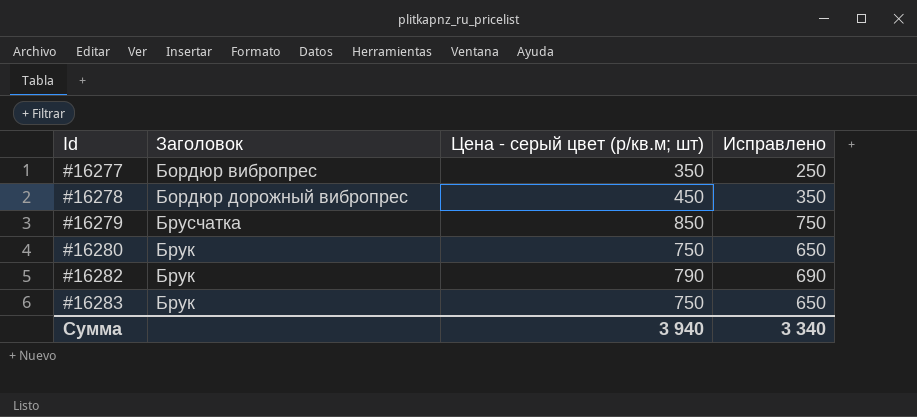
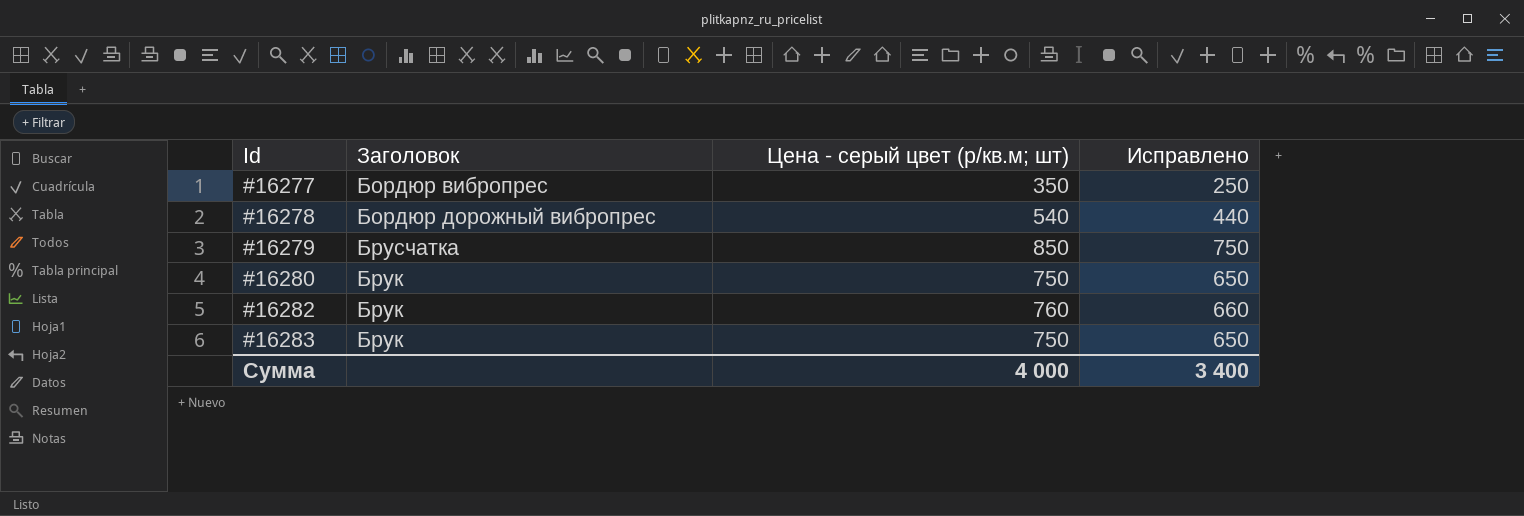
#16278 | Цена - серый цвет (р/кв.м; шт): 450 -> 540
#16278 | Исправлено: 350 -> 440
#16282 | Цена - серый цвет (р/кв.м; шт): 790 -> 760
#16282 | Исправлено: 690 -> 660
Сумма | Цена - серый цвет (р/кв.м; шт): 3 940 -> 4 000
Сумма | Исправлено: 3 340 -> 3 400

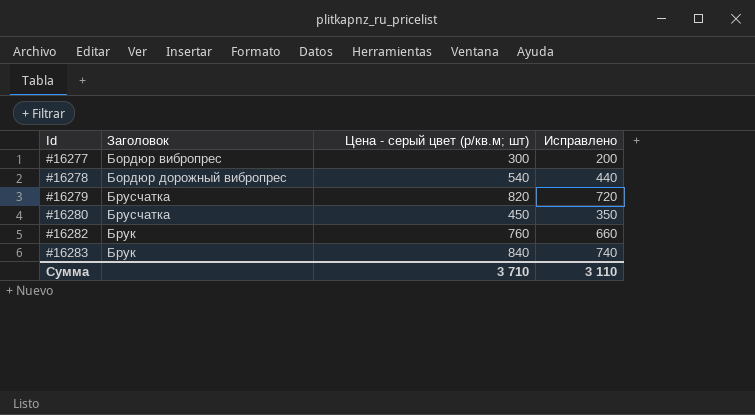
#16277 | Цена - серый цвет (р/кв.м; шт): 350 -> 300
#16277 | Исправлено: 250 -> 200
#16279 | Цена - серый цвет (р/кв.м; шт): 850 -> 820
#16279 | Исправлено: 750 -> 720
#16280 | Заголовок: Брук -> Брусчатка
#16280 | Цена - серый цвет (р/кв.м; шт): 750 -> 450
#16280 | Исправлено: 650 -> 350
#16283 | Цена - серый цвет (р/кв.м; шт): 750 -> 840
#16283 | Исправлено: 650 -> 740
Сумма | Цена - серый цвет (р/кв.м; шт): 4 000 -> 3 710
Сумма | Исправлено: 3 400 -> 3 110

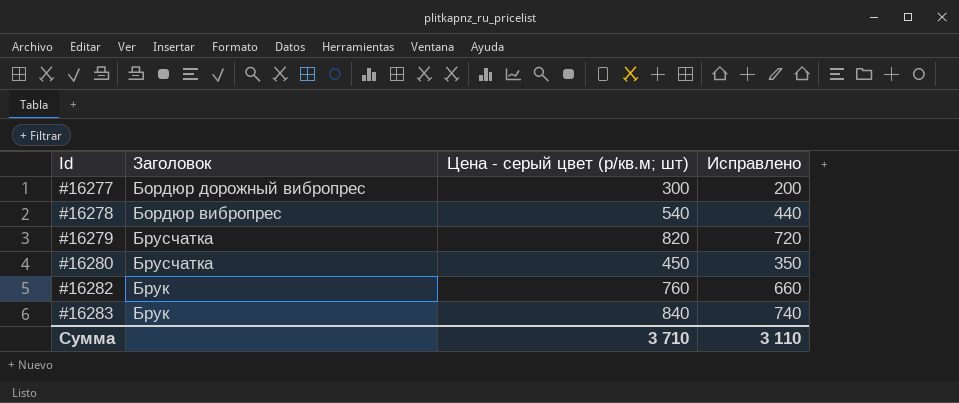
#16277 | Заголовок: Бордюр вибропрес -> Бордюр дорожный вибропрес
#16278 | Заголовок: Бордюр дорожный вибропрес -> Бордюр вибропрес

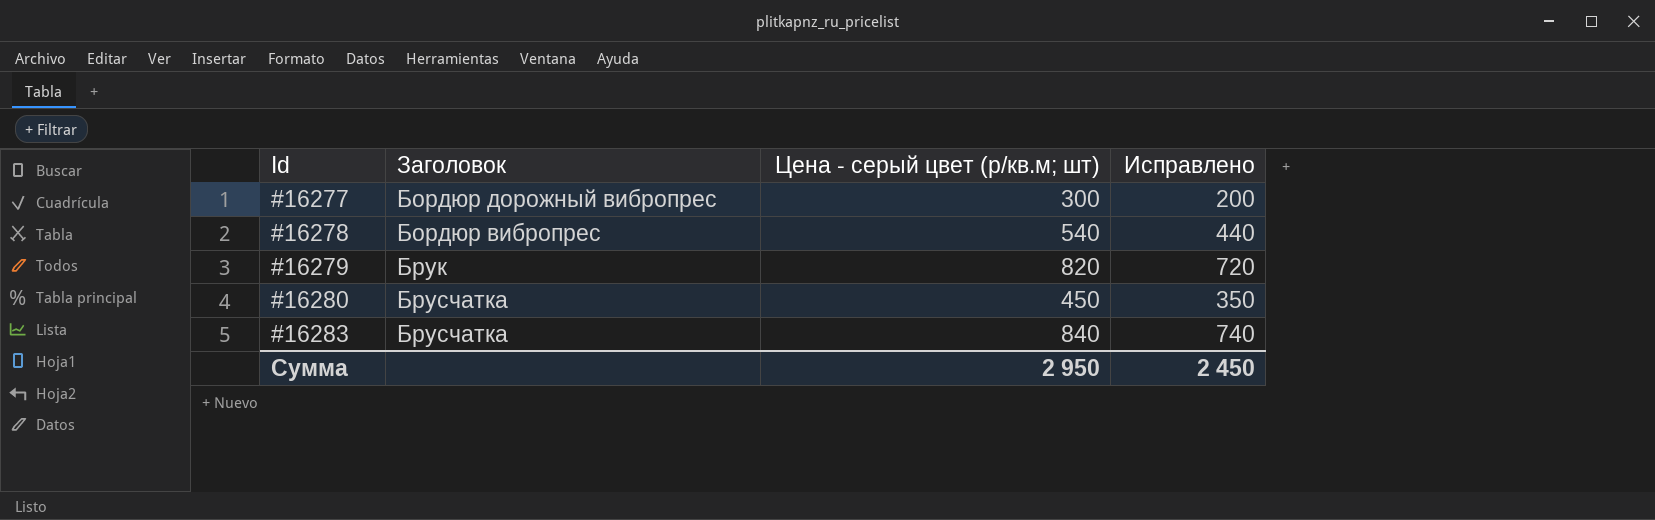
row #16282: Брук | 760 | 660 -> none
#16279 | Заголовок: Брусчатка -> Брук
#16283 | Заголовок: Брук -> Брусчатка
Сумма | Цена - серый цвет (р/кв.м; шт): 3 710 -> 2 950
Сумма | Исправлено: 3 110 -> 2 450

